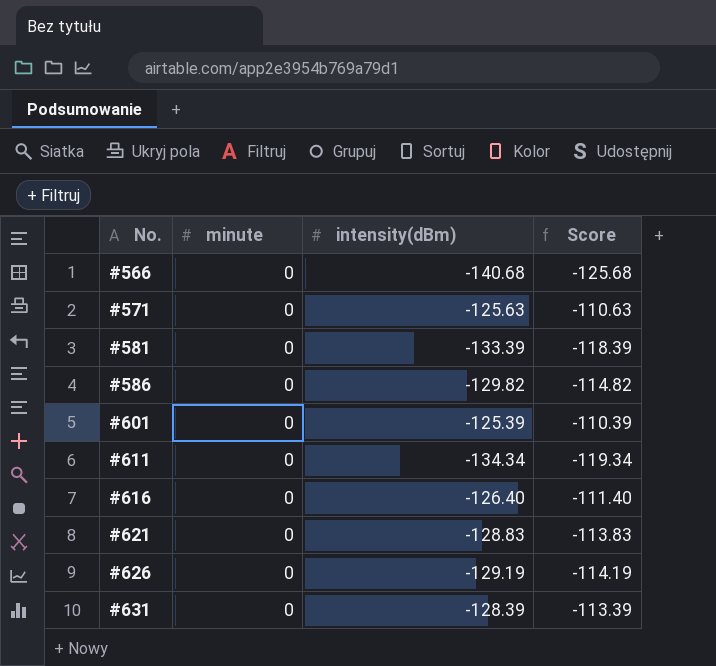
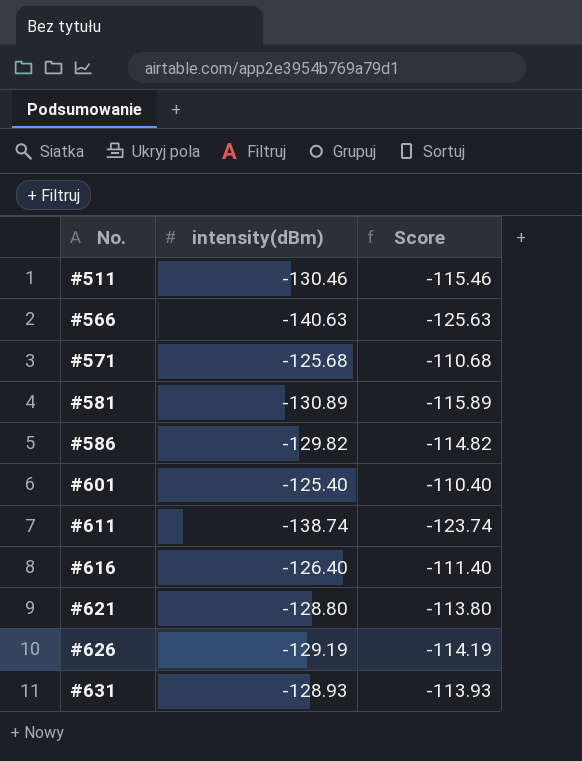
column minute | position: 2 -> none
row #511: none -> -130.46 | -115.46
#566 | intensity(dBm): -140.68 -> -140.63
#566 | Score: -125.68 -> -125.63
#571 | intensity(dBm): -125.63 -> -125.68
#571 | Score: -110.63 -> -110.68
#581 | intensity(dBm): -133.39 -> -130.89
#581 | Score: -118.39 -> -115.89
#601 | intensity(dBm): -125.39 -> -125.40
#601 | Score: -110.39 -> -110.40
#611 | intensity(dBm): -134.34 -> -138.74
#611 | Score: -119.34 -> -123.74
#621 | intensity(dBm): -128.83 -> -128.80
#621 | Score: -113.83 -> -113.80
#631 | intensity(dBm): -128.39 -> -128.93
#631 | Score: -113.39 -> -113.93

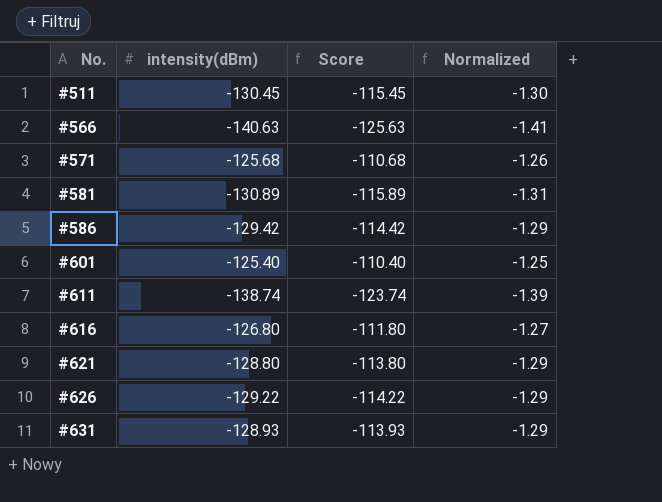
column Normalized | formula: none -> [intensity(dBm)] * 0.01
#511 | intensity(dBm): -130.46 -> -130.45
#511 | Score: -115.46 -> -115.45
#586 | intensity(dBm): -129.82 -> -129.42
#586 | Score: -114.82 -> -114.42
#616 | intensity(dBm): -126.40 -> -126.80
#616 | Score: -111.40 -> -111.80
#626 | intensity(dBm): -129.19 -> -129.22
#626 | Score: -114.19 -> -114.22

